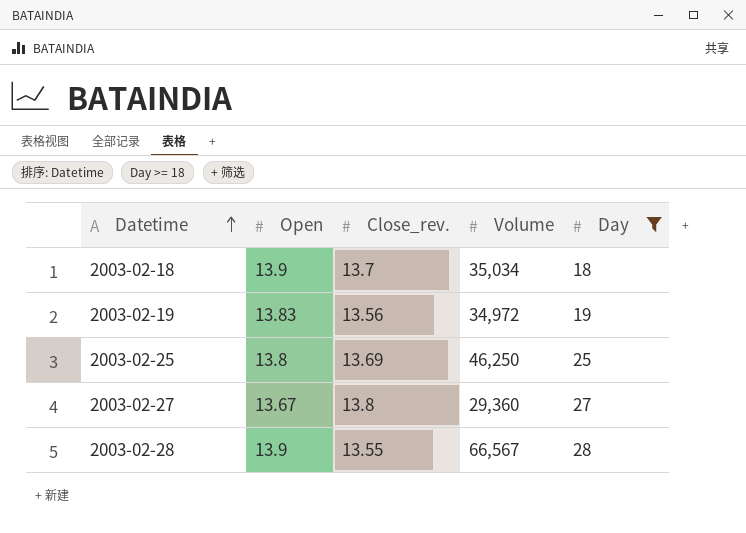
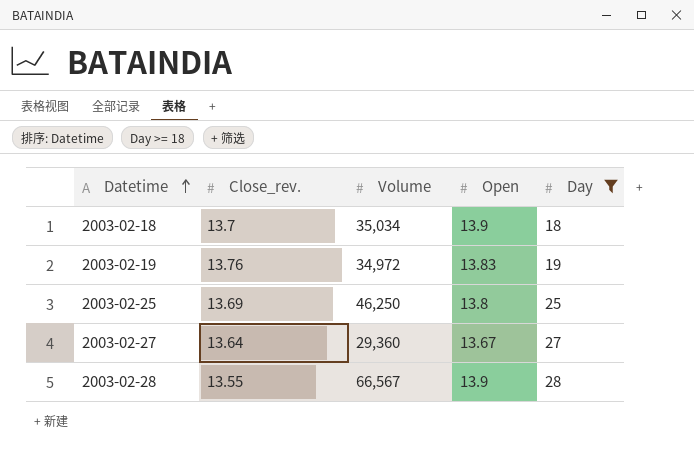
column Open | position: 2 -> 4
2003-02-19 | Close_rev.: 13.56 -> 13.76
2003-02-27 | Close_rev.: 13.8 -> 13.64

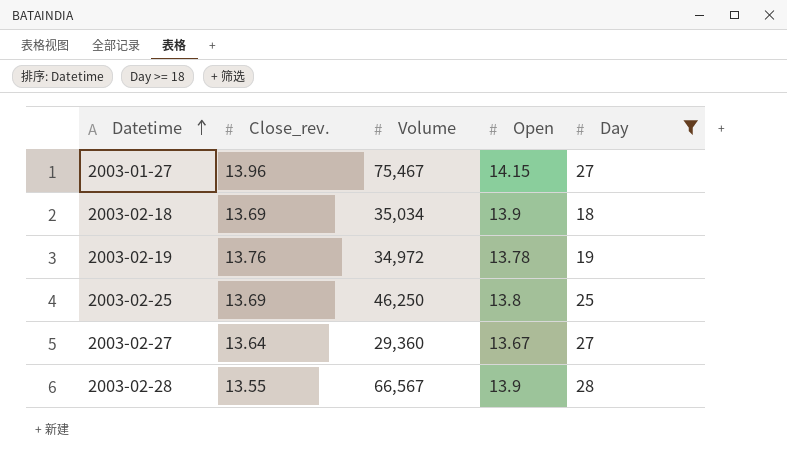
row 2003-01-27: none -> 13.96 | 75,467 | 14.15 | 27
2003-02-18 | Close_rev.: 13.7 -> 13.69
2003-02-19 | Open: 13.83 -> 13.78

